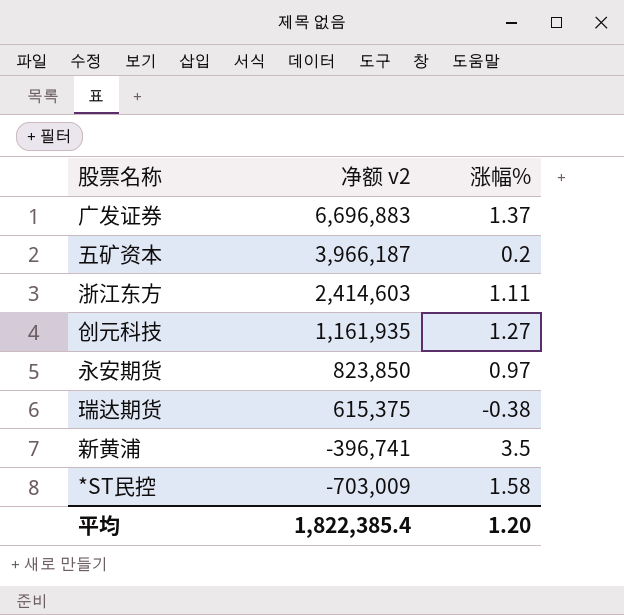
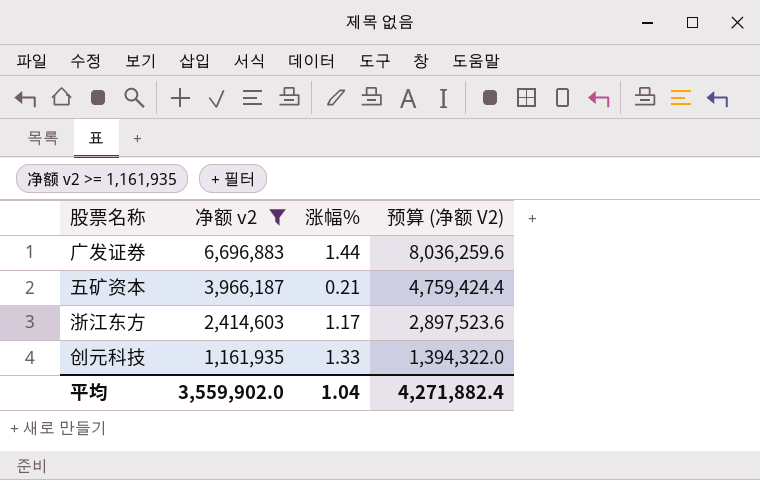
filter: none -> 净额 v2 >= 1,161,935
column 预算 (净额 V2) | formula: none -> [净额 v2] * 1.2
广发证券 | 涨幅%: 1.37 -> 1.44
五矿资本 | 涨幅%: 0.2 -> 0.21
浙江东方 | 涨幅%: 1.11 -> 1.17
创元科技 | 涨幅%: 1.27 -> 1.33
平均 | 净额 v2: 1,822,385.4 -> 3,559,902.0
平均 | 涨幅%: 1.20 -> 1.04

